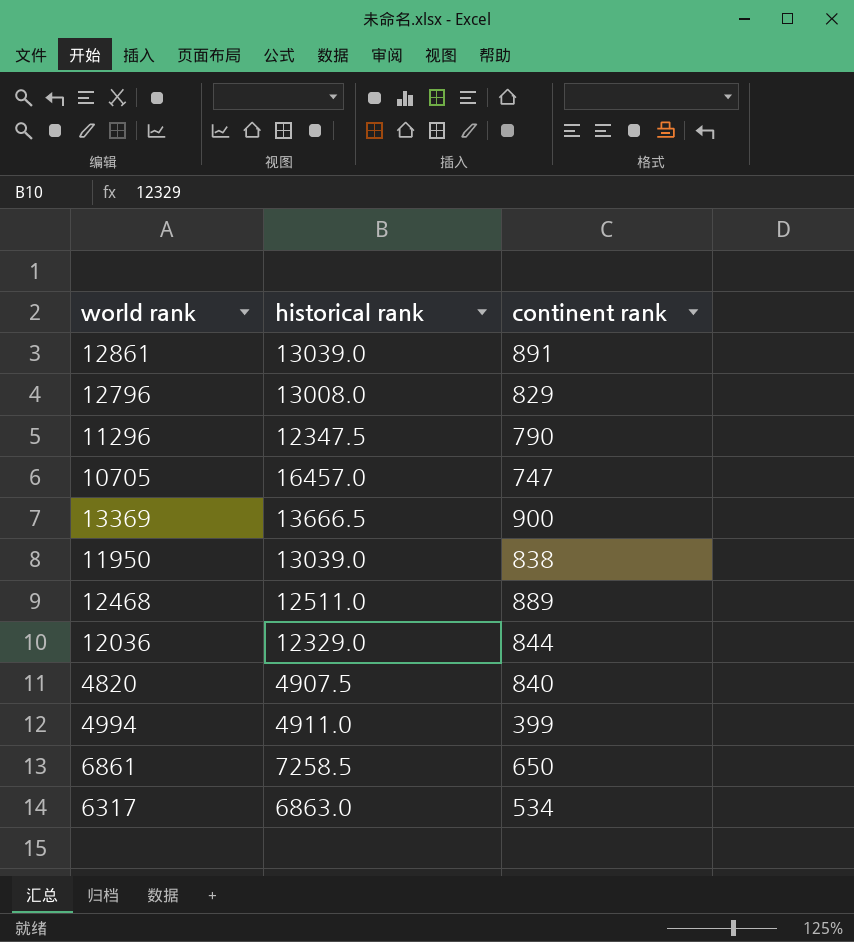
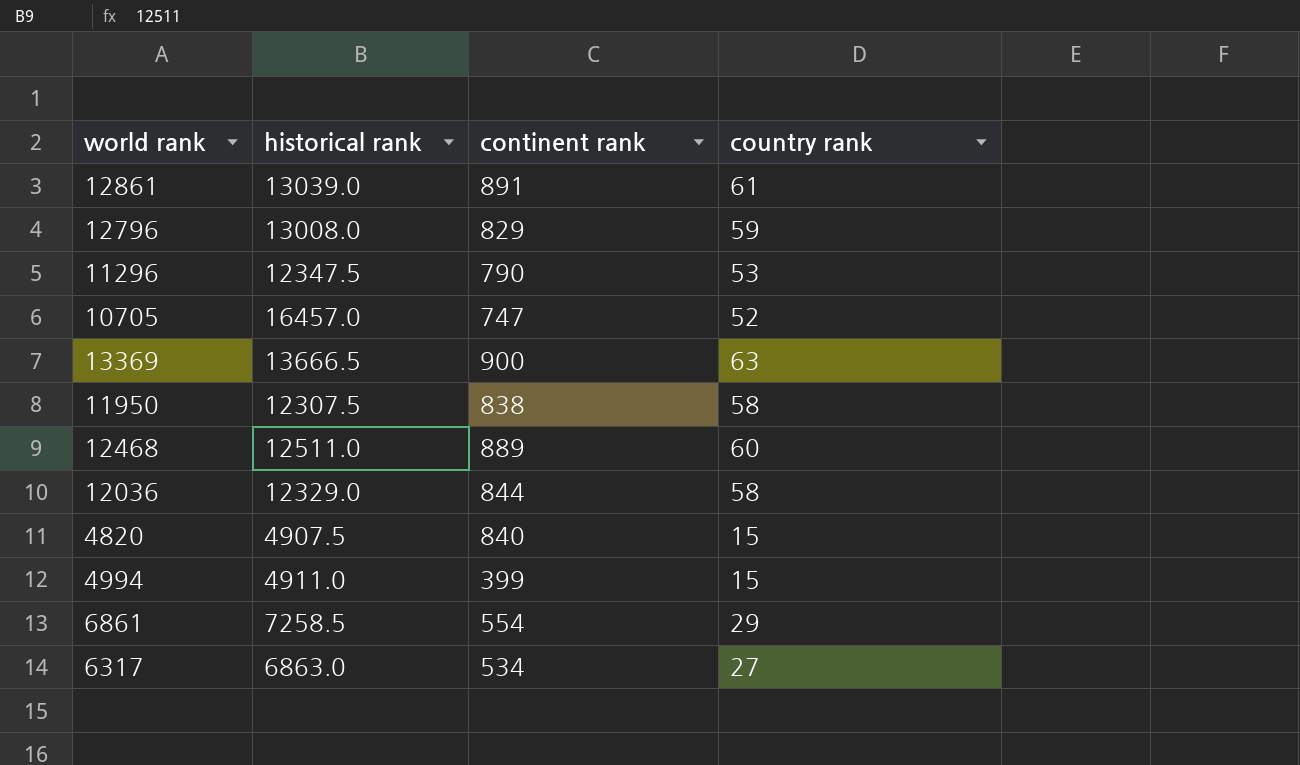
column country rank | position: none -> 4
11950 | historical rank: 13039.0 -> 12307.5
6861 | continent rank: 650 -> 554

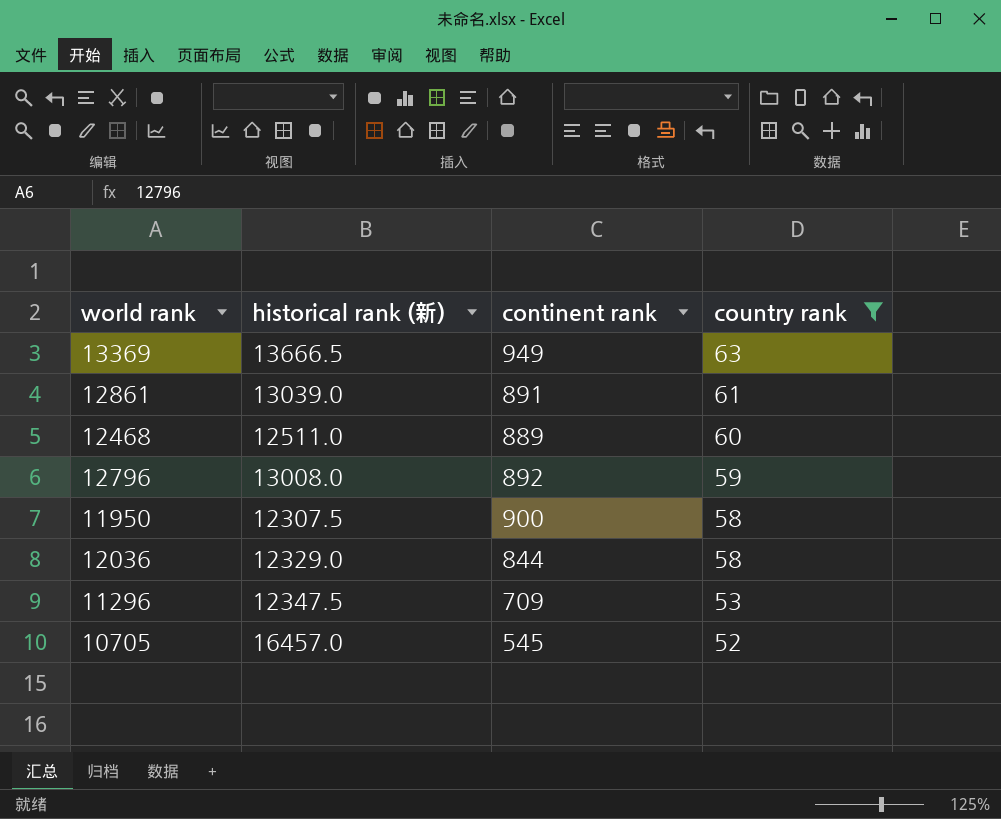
filter: none -> country rank >= 52
row order: none -> country rank descending
column name: historical rank -> historical rank (新)
13369 | continent rank: 900 -> 949
12796 | continent rank: 829 -> 892
11950 | continent rank: 838 -> 900
11296 | continent rank: 790 -> 709
10705 | continent rank: 747 -> 545

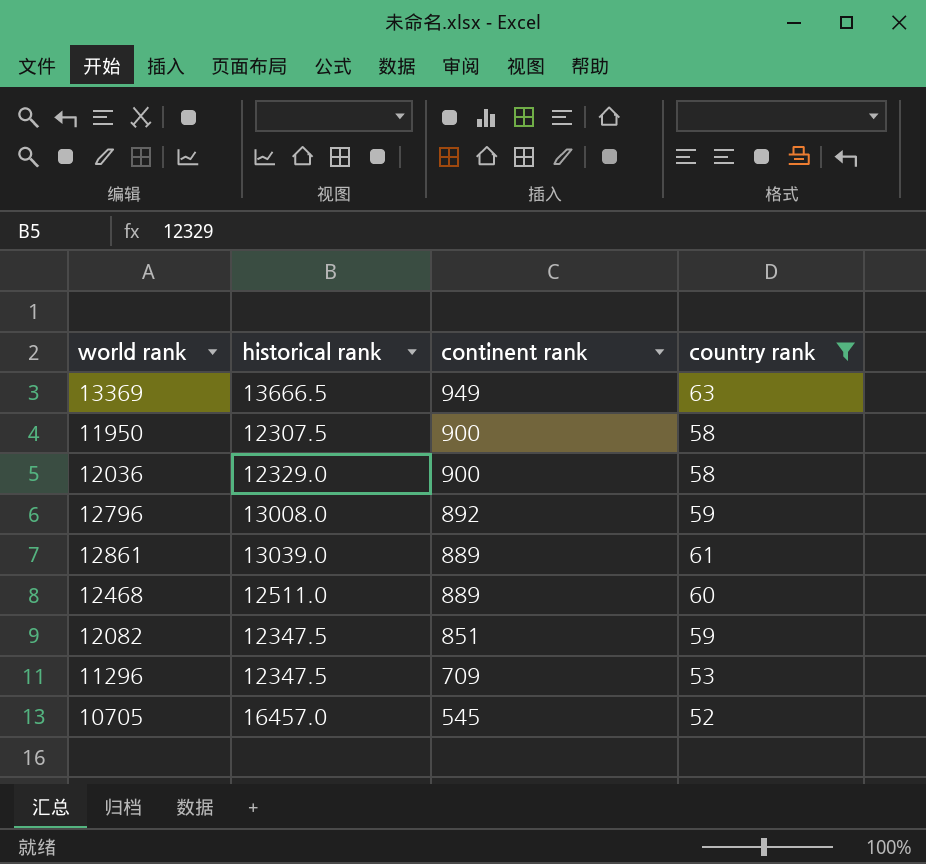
row order: country rank descending -> continent rank descending
column name: historical rank (新) -> historical rank
12036 | continent rank: 844 -> 900
12861 | continent rank: 891 -> 889
row 12082: none -> 12347.5 | 851 | 59

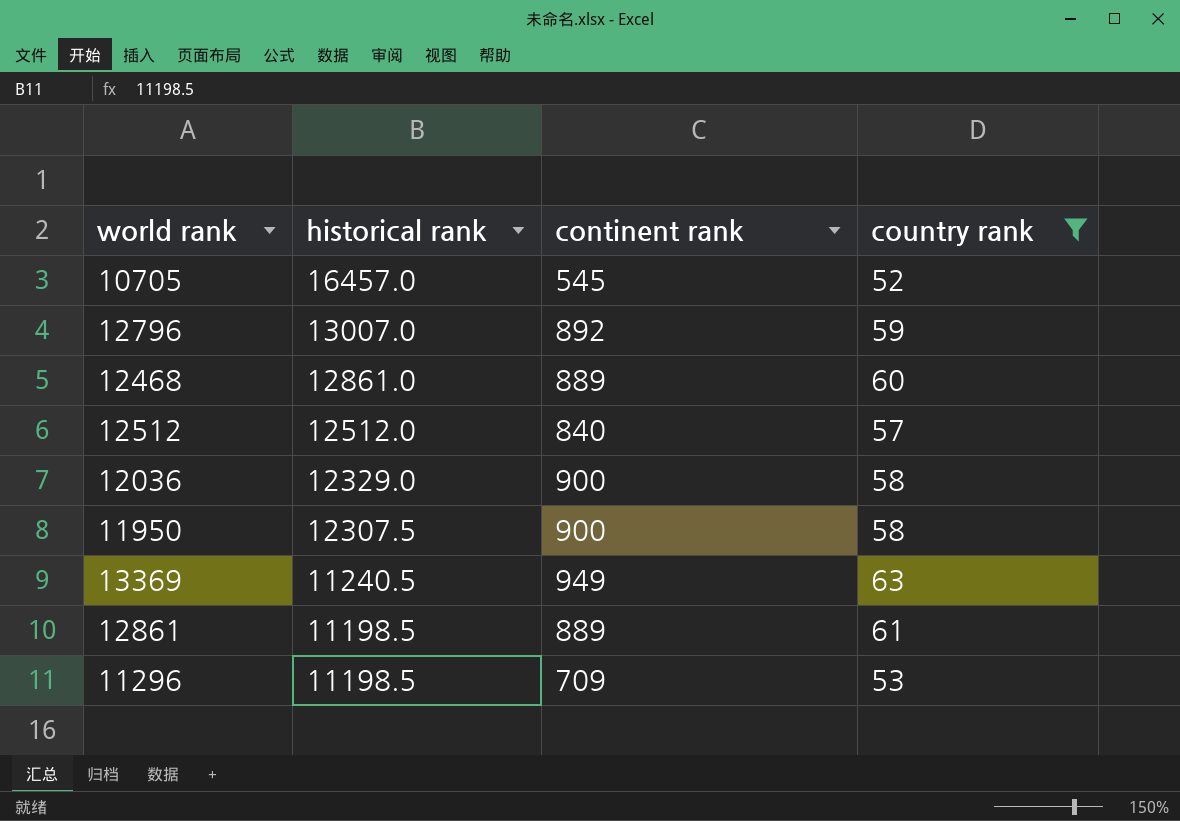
row order: continent rank descending -> historical rank descending
row 12082: 12347.5 | 851 | 59 -> none
12796 | historical rank: 13008.0 -> 13007.0
12468 | historical rank: 12511.0 -> 12861.0
row 12512: none -> 12512.0 | 840 | 57
13369 | historical rank: 13666.5 -> 11240.5
12861 | historical rank: 13039.0 -> 11198.5
11296 | historical rank: 12347.5 -> 11198.5

